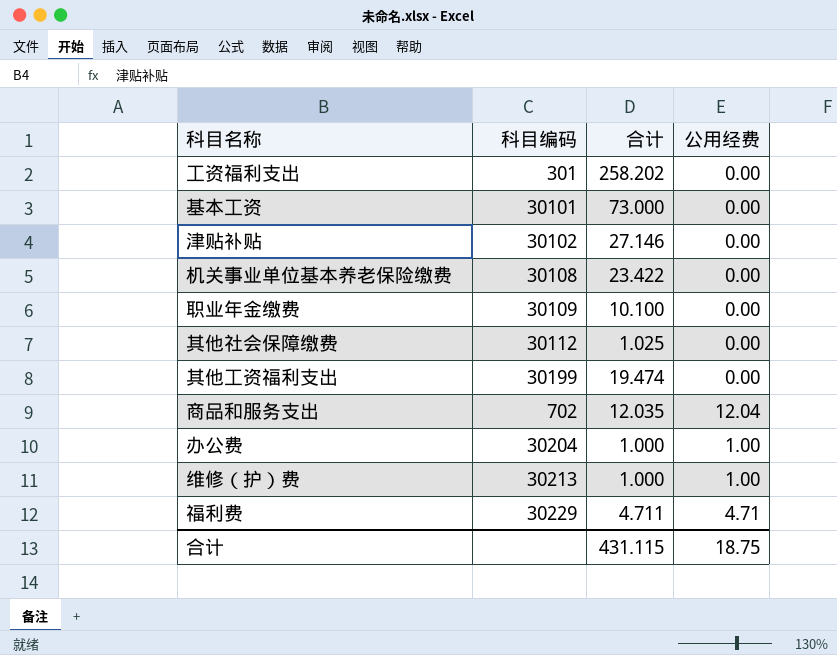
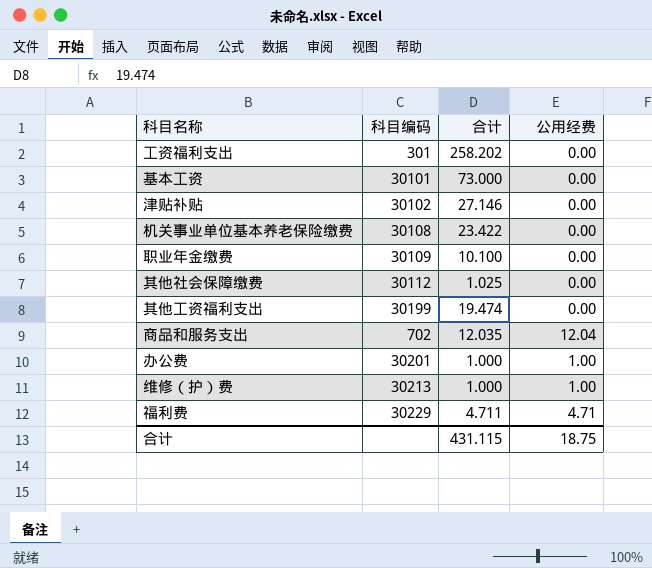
办公费 | 科目编码: 30204 -> 30201

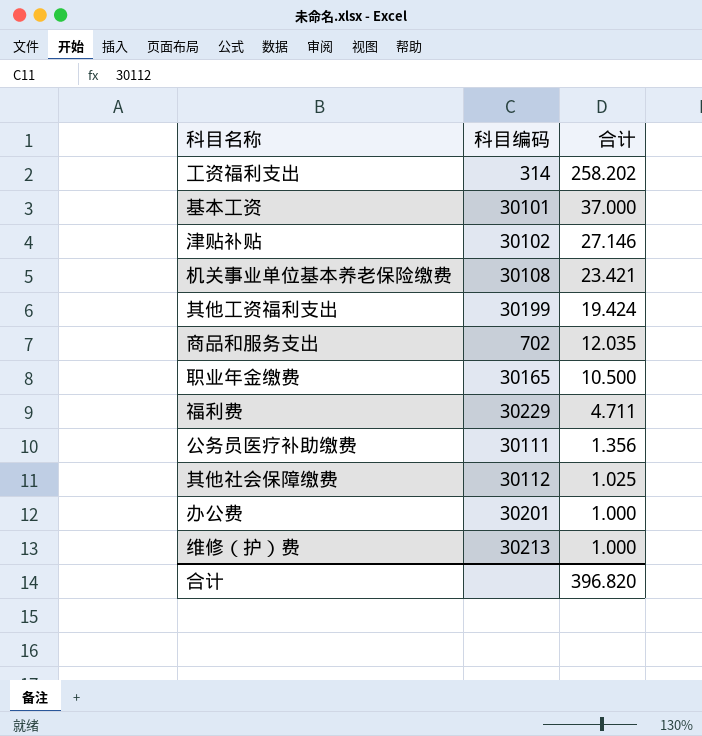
row order: none -> 合计 descending
column 公用经费 | position: 4 -> none
工资福利支出 | 科目编码: 301 -> 314
基本工资 | 合计: 73.000 -> 37.000
机关事业单位基本养老保险缴费 | 合计: 23.422 -> 23.421
其他工资福利支出 | 合计: 19.474 -> 19.424
职业年金缴费 | 科目编码: 30109 -> 30165
职业年金缴费 | 合计: 10.100 -> 10.500
row 公务员医疗补助缴费: none -> 30111 | 1.356
合计 | 合计: 431.115 -> 396.820

